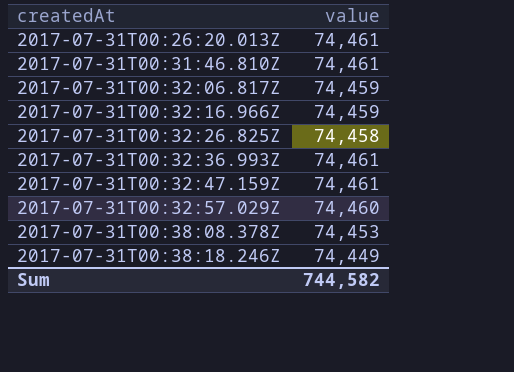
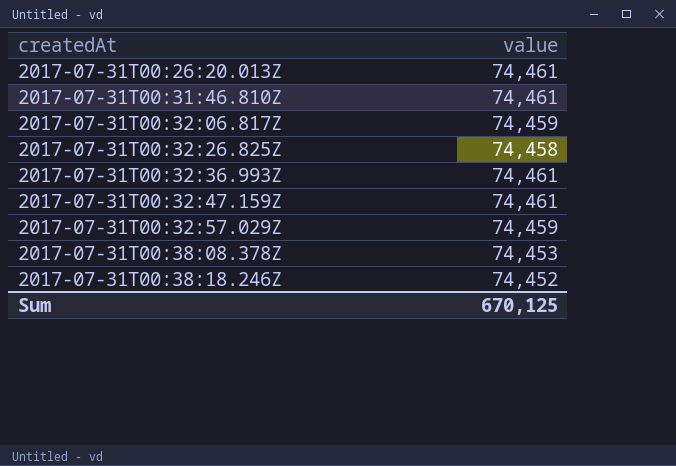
row 2017-07-31T00:32:16.966Z: 74,459 -> none
2017-07-31T00:32:57.029Z | value: 74,460 -> 74,459
2017-07-31T00:38:18.246Z | value: 74,449 -> 74,452
Sum | value: 744,582 -> 670,125

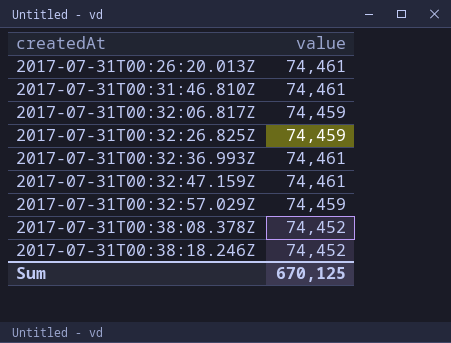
2017-07-31T00:32:26.825Z | value: 74,458 -> 74,459
2017-07-31T00:38:08.378Z | value: 74,453 -> 74,452

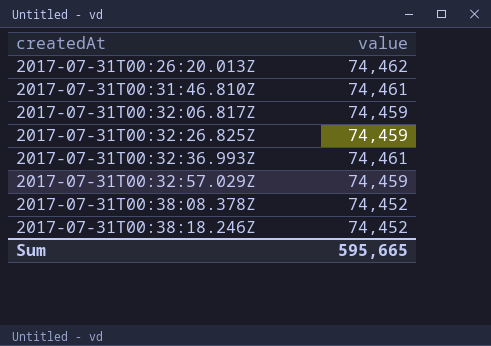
row 2017-07-31T00:32:47.159Z: 74,461 -> none
2017-07-31T00:26:20.013Z | value: 74,461 -> 74,462
Sum | value: 670,125 -> 595,665

